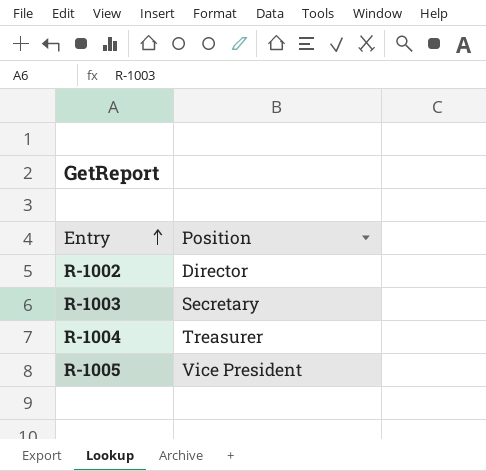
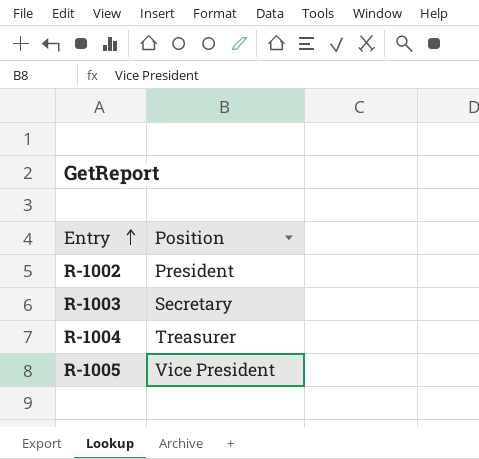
R-1002 | Position: Director -> President

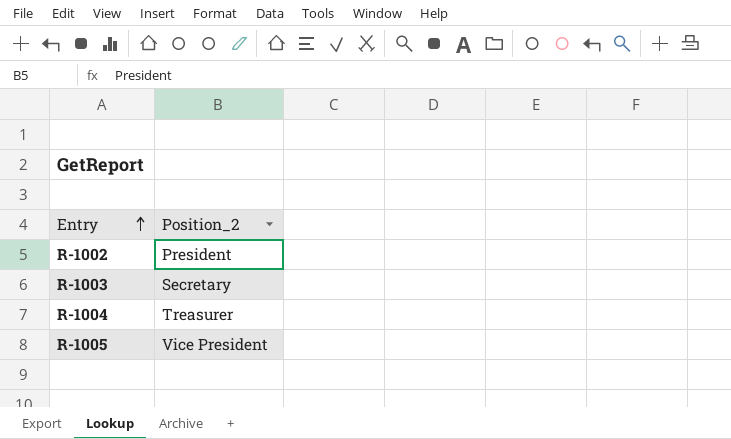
column name: Position -> Position_2

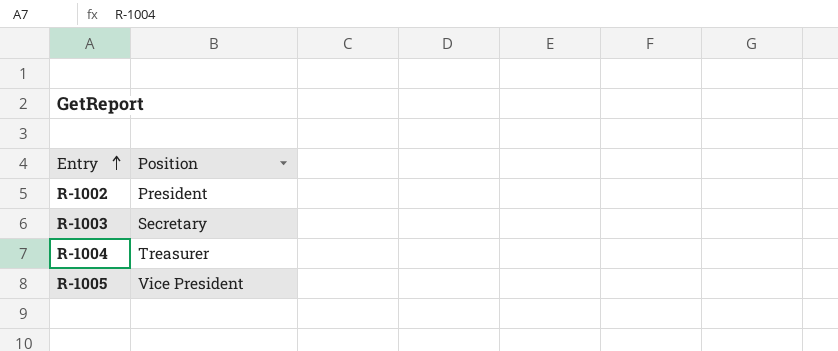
column name: Position_2 -> Position

